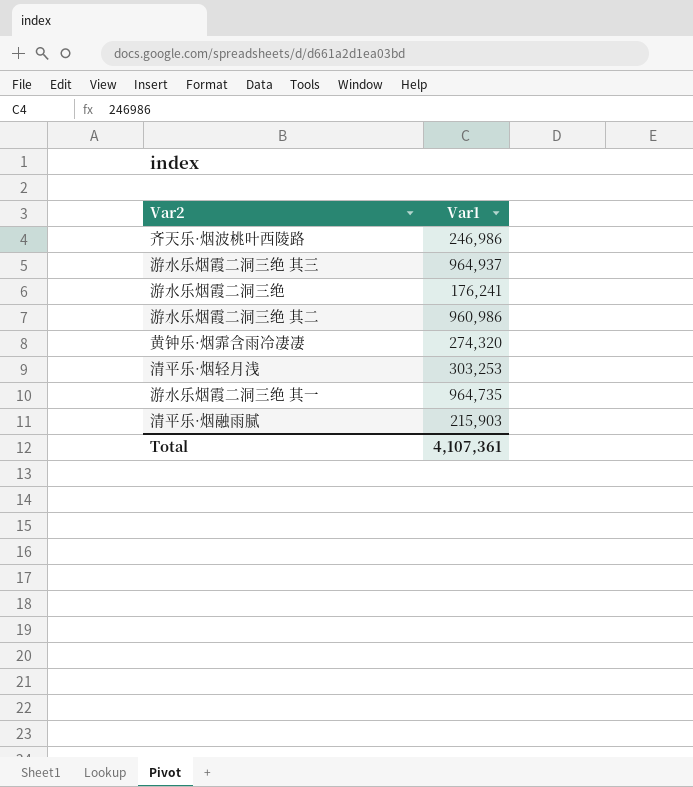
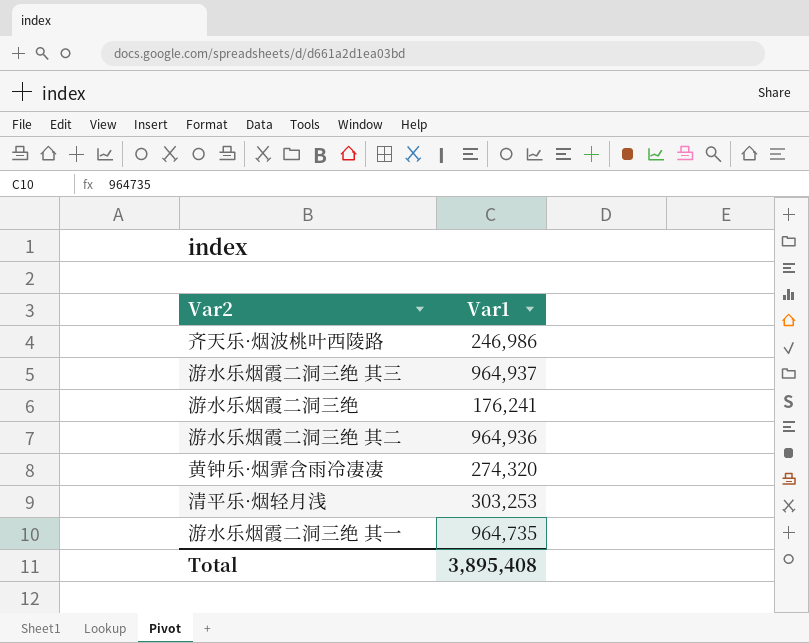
row 清平乐·烟融雨腻: 215,903 -> none
游水乐烟霞二洞三绝 其二 | Var1: 960,986 -> 964,936
Total | Var1: 4,107,361 -> 3,895,408

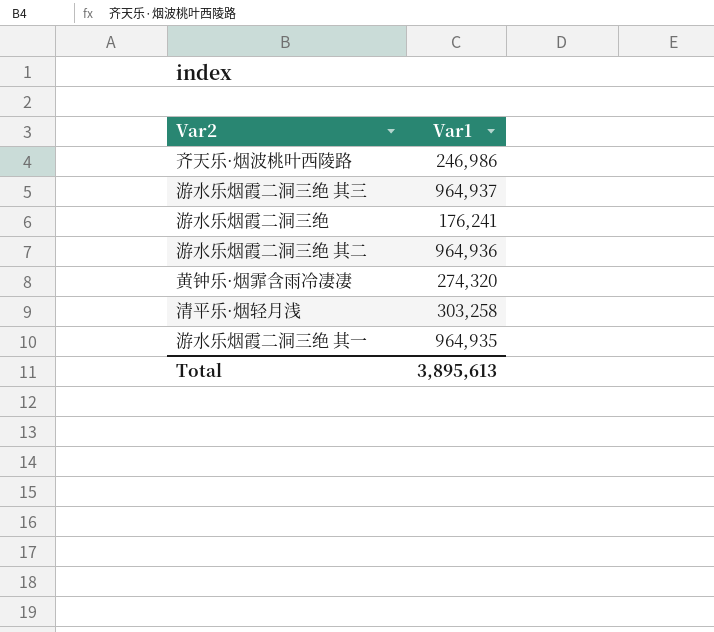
清平乐·烟轻月浅 | Var1: 303,253 -> 303,258
游水乐烟霞二洞三绝 其一 | Var1: 964,735 -> 964,935
Total | Var1: 3,895,408 -> 3,895,613

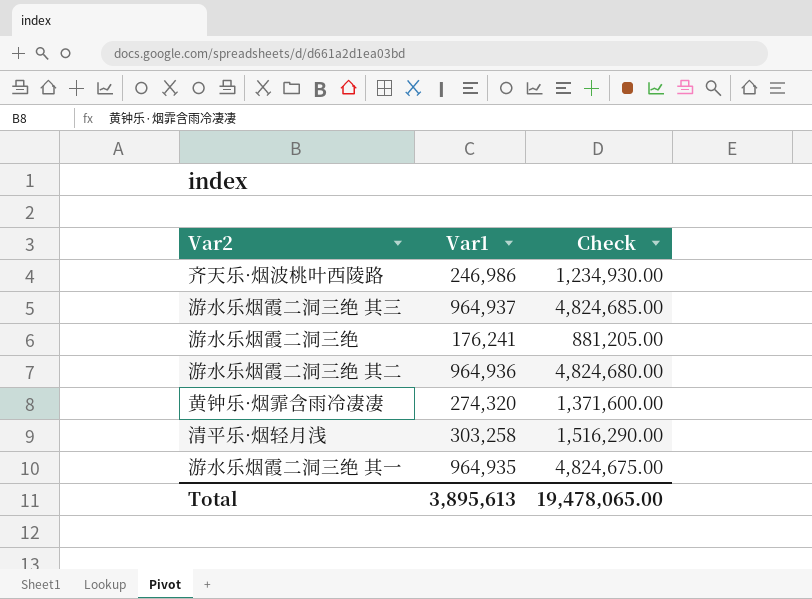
column Check | formula: none -> [Var1] * 5

